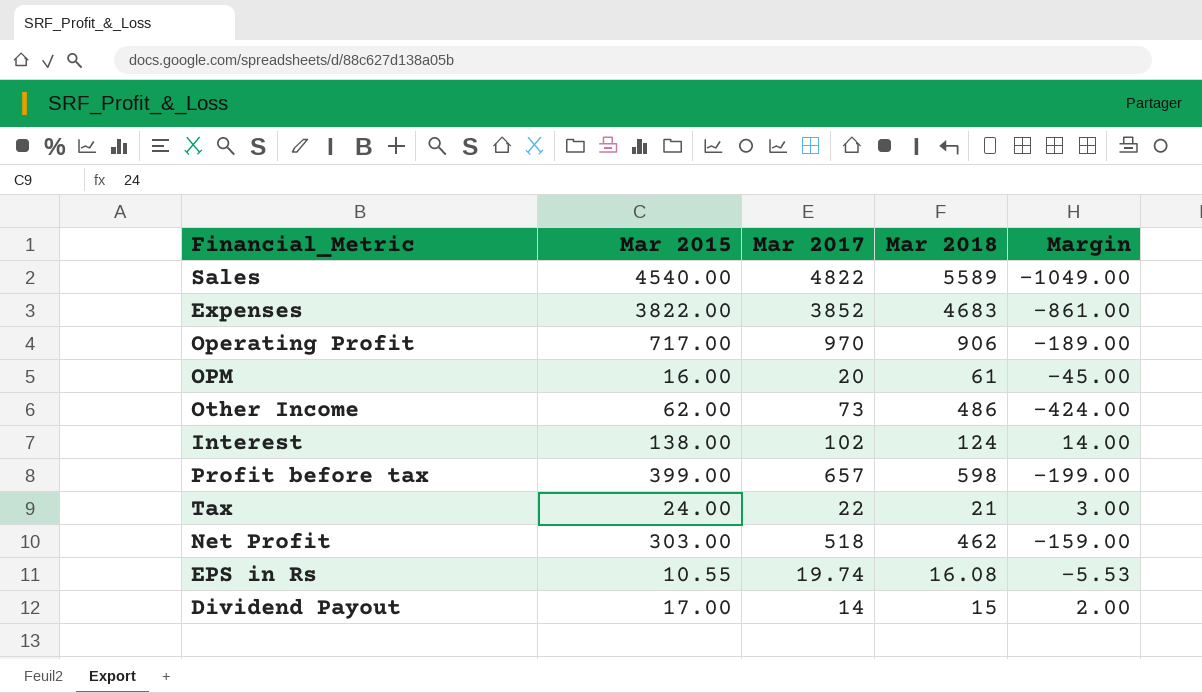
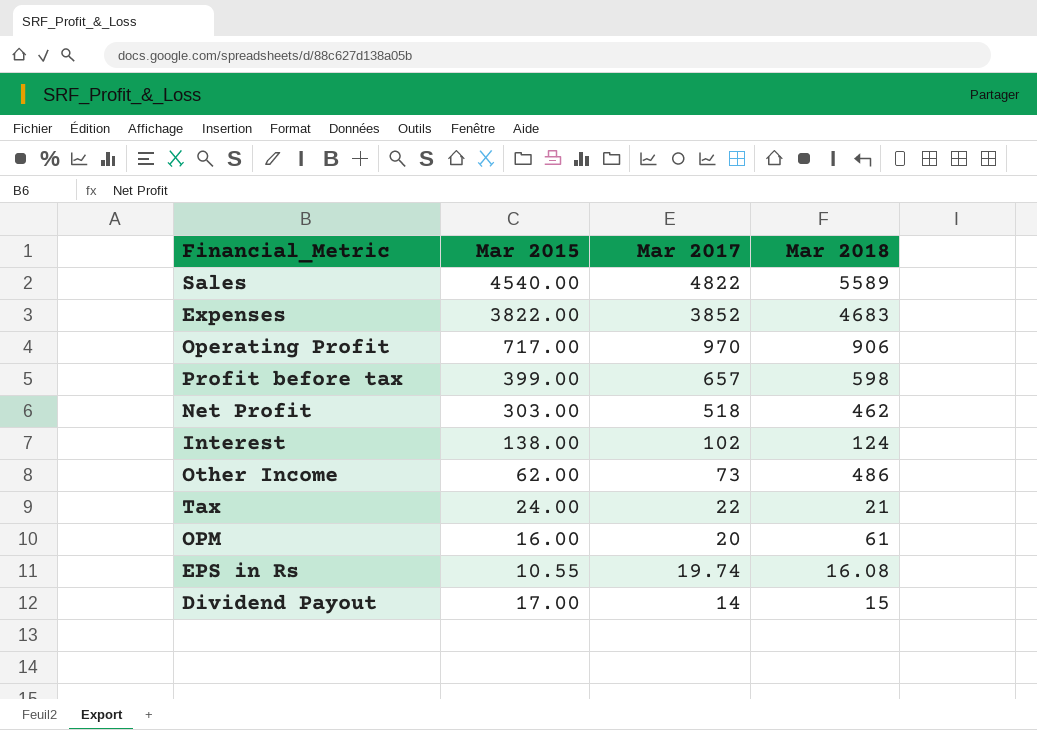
row order: none -> Mar 2017 descending
column Margin | formula: [Mar 2015] - [Mar 2018] -> none

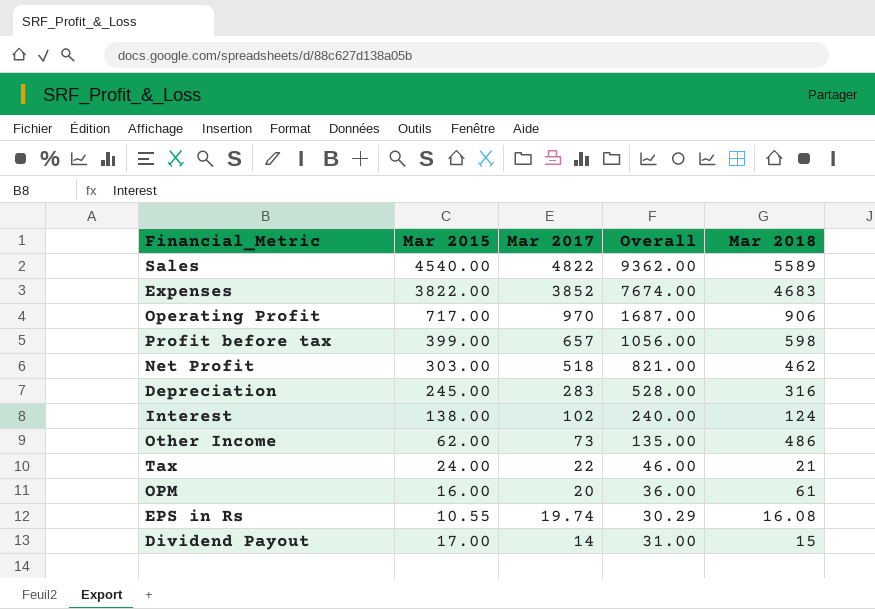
column Overall | formula: none -> [Mar 2015] + [Mar 2017]
row Depreciation: none -> 245.00 | 283 | 528.00 | 316

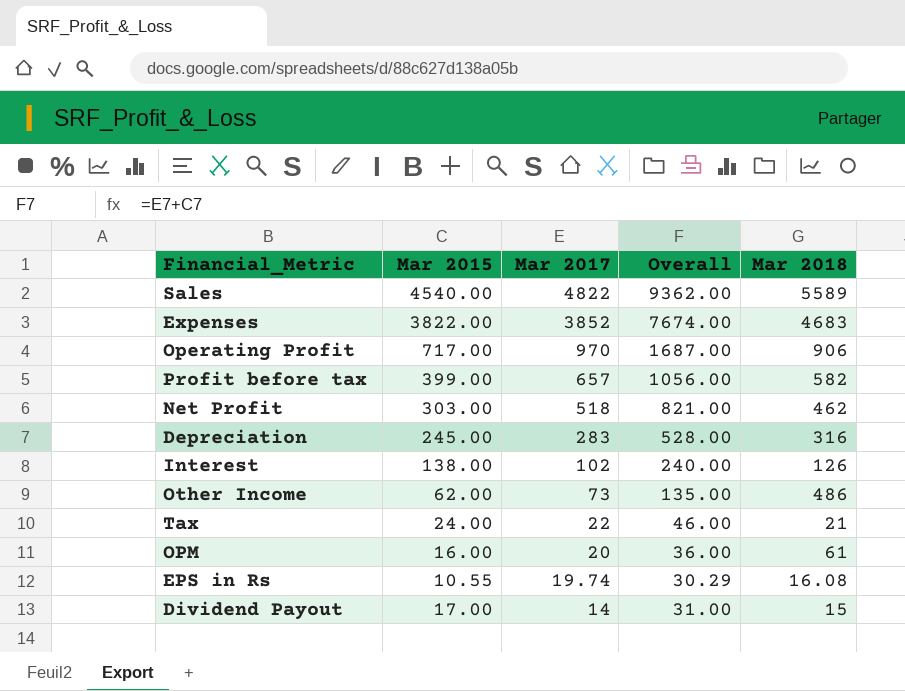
Profit before tax | Mar 2018: 598 -> 582
Interest | Mar 2018: 124 -> 126

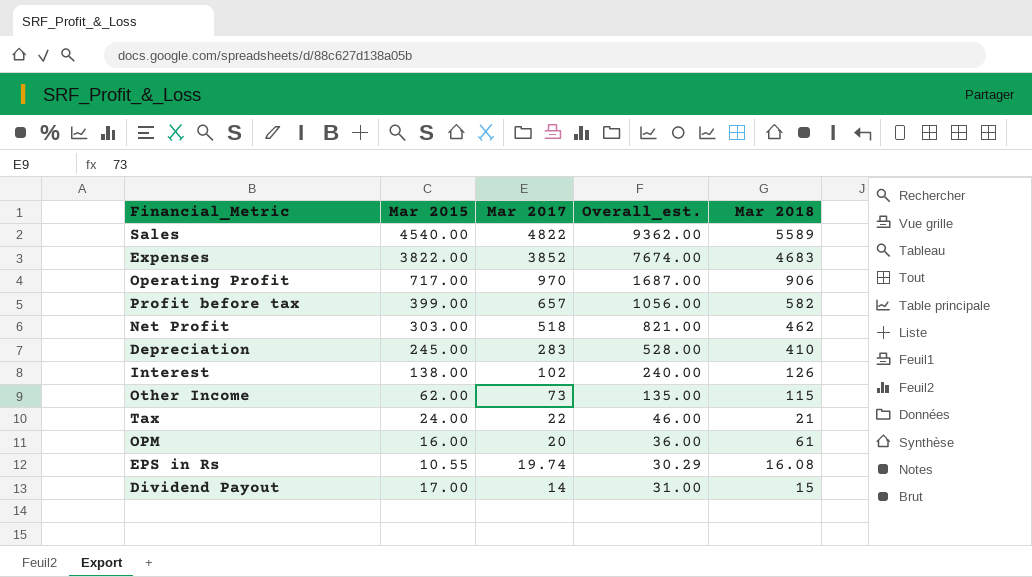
column name: Overall -> Overall_est.
Depreciation | Mar 2018: 316 -> 410
Other Income | Mar 2018: 486 -> 115

